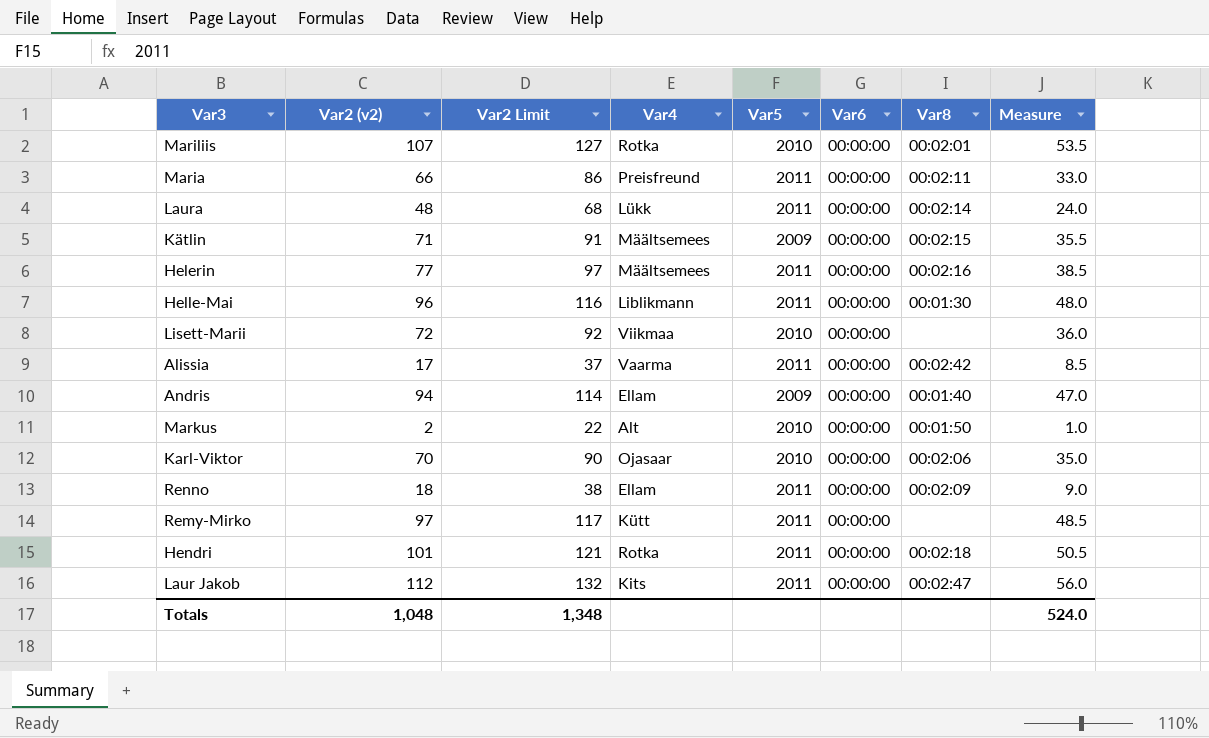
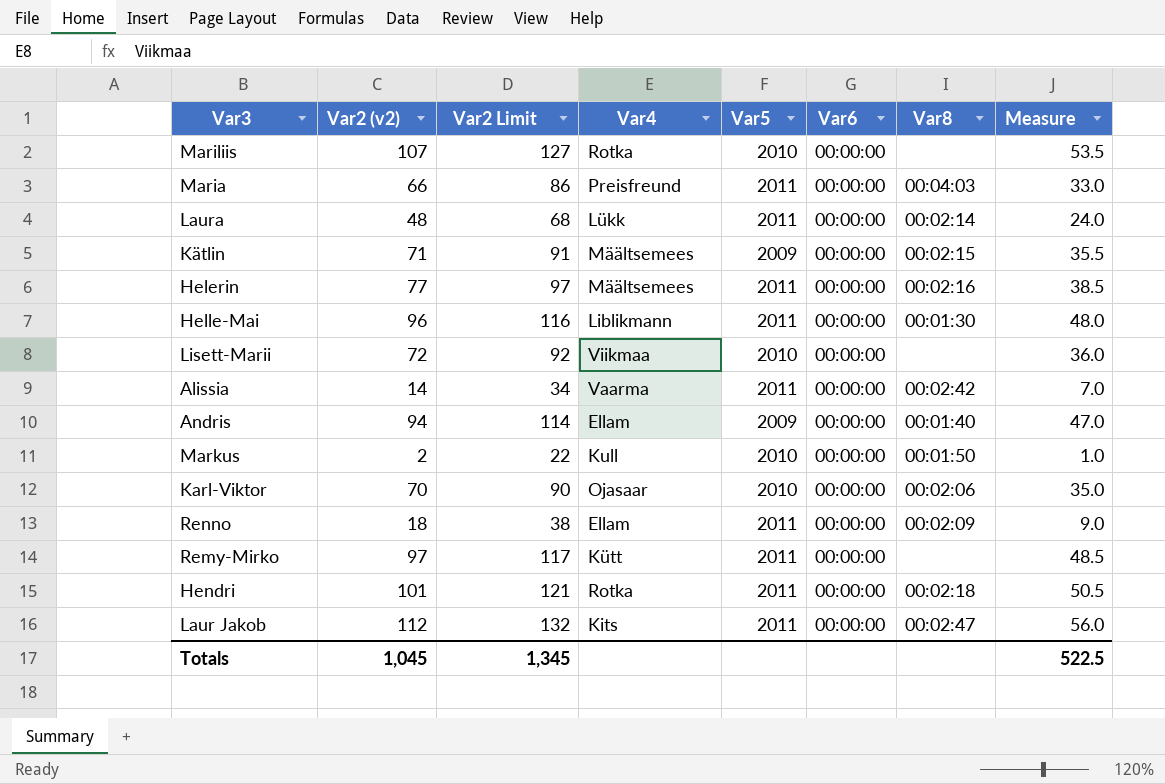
Mariliis | Var8: 00:02:01 -> none
Maria | Var8: 00:02:11 -> 00:04:03
Alissia | Var2 (v2): 17 -> 14
Alissia | Var2 Limit: 37 -> 34
Alissia | Measure: 8.5 -> 7.0
Markus | Var4: Alt -> Kull
Totals | Var2 (v2): 1,048 -> 1,045
Totals | Var2 Limit: 1,348 -> 1,345
Totals | Measure: 524.0 -> 522.5

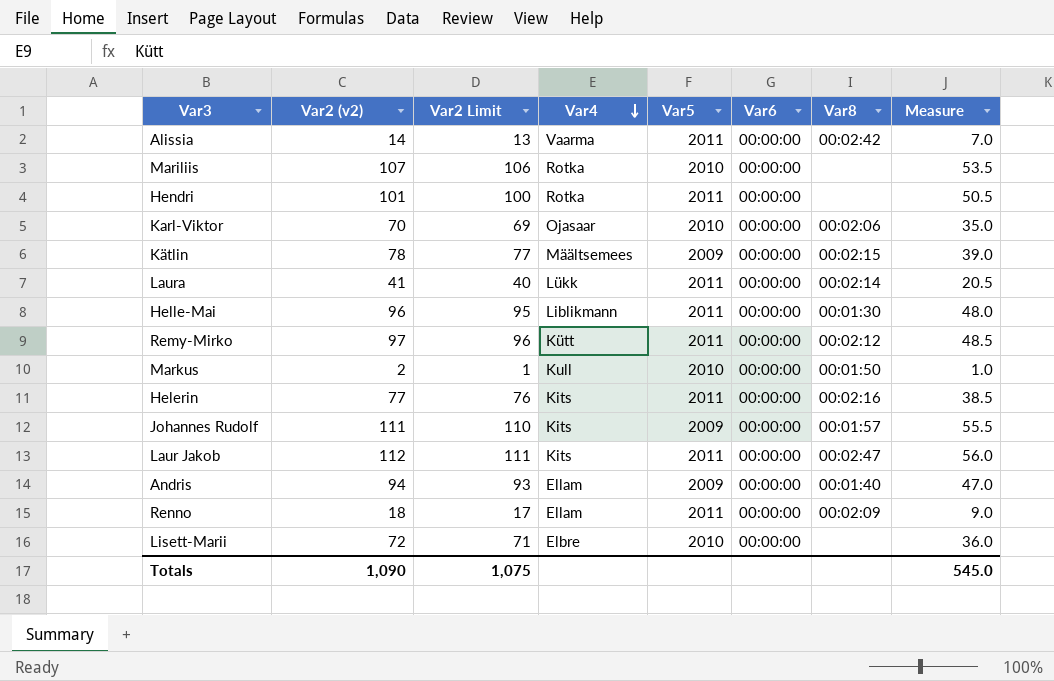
row order: none -> Var4 descending
column Var2 Limit | formula: [Var2 (v2)] + 20 -> [Var2 (v2)] - 1
row Maria: 66 | 86 | Preisfreund | 2011 | 00:00:00 | 00:04:03 | 33.0 -> none
Hendri | Var8: 00:02:18 -> none
Kätlin | Var2 (v2): 71 -> 78
Kätlin | Measure: 35.5 -> 39.0
Laura | Var2 (v2): 48 -> 41
Laura | Measure: 24.0 -> 20.5
Remy-Mirko | Var8: none -> 00:02:12
Helerin | Var4: Määltsemees -> Kits
row Johannes Rudolf: none -> 111 | 110 | Kits | 2009 | 00:00:00 | 00:01:57 | 55.5
Lisett-Marii | Var4: Viikmaa -> Elbre
Totals | Var2 (v2): 1,045 -> 1,090
Totals | Var2 Limit: 1,345 -> 1,075
Totals | Measure: 522.5 -> 545.0

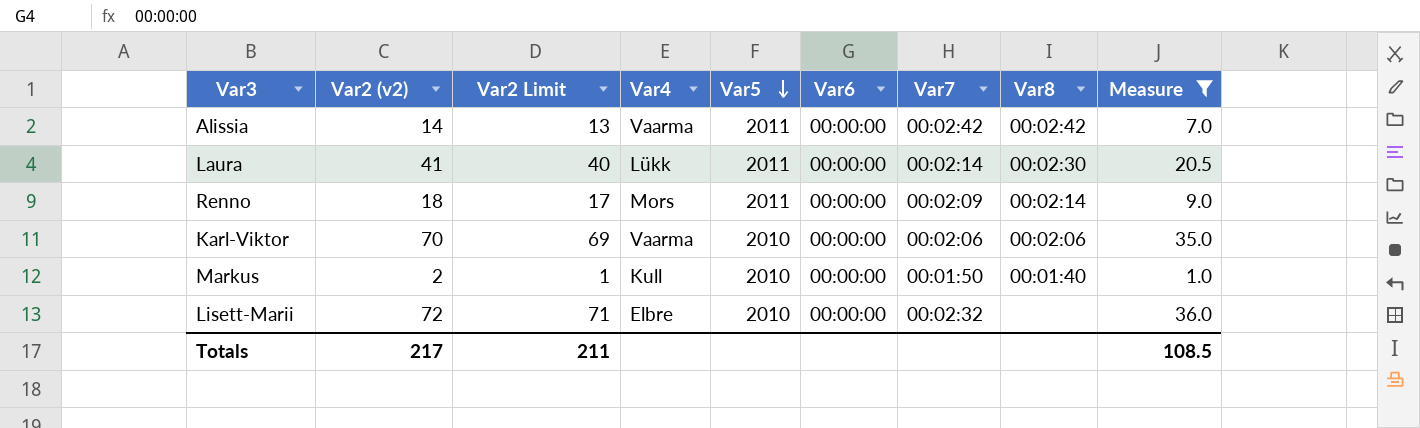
filter: none -> Measure <= 36.0
row order: Var4 descending -> Var5 descending
column Var7 | position: none -> 7
Laura | Var8: 00:02:14 -> 00:02:30
Renno | Var4: Ellam -> Mors
Renno | Var8: 00:02:09 -> 00:02:14
Karl-Viktor | Var4: Ojasaar -> Vaarma
Markus | Var8: 00:01:50 -> 00:01:40
Totals | Var2 (v2): 1,090 -> 217
Totals | Var2 Limit: 1,075 -> 211
Totals | Measure: 545.0 -> 108.5

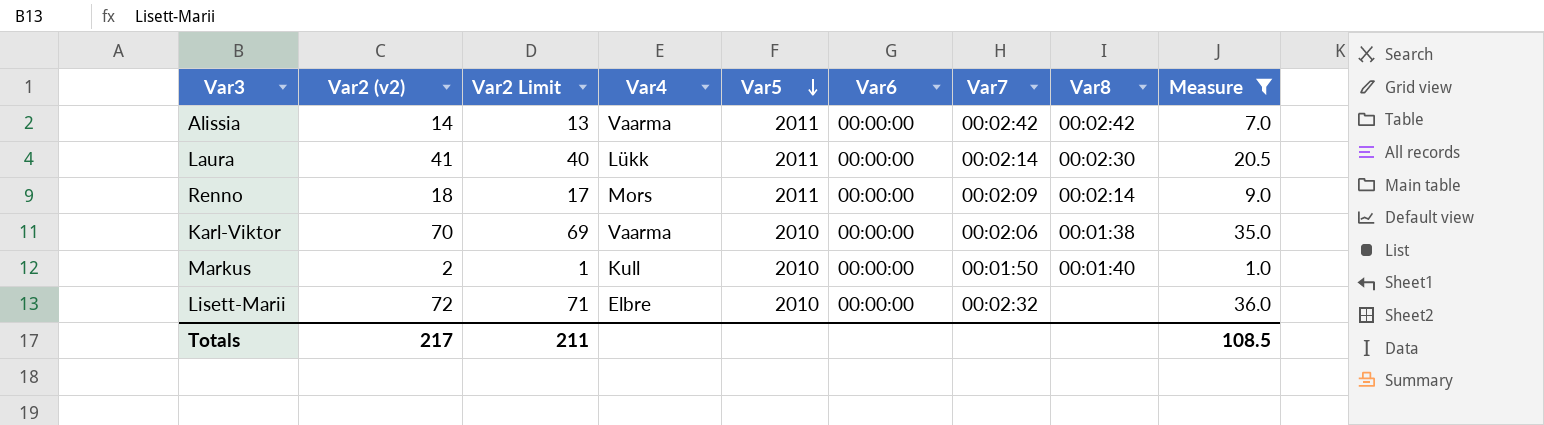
Karl-Viktor | Var8: 00:02:06 -> 00:01:38

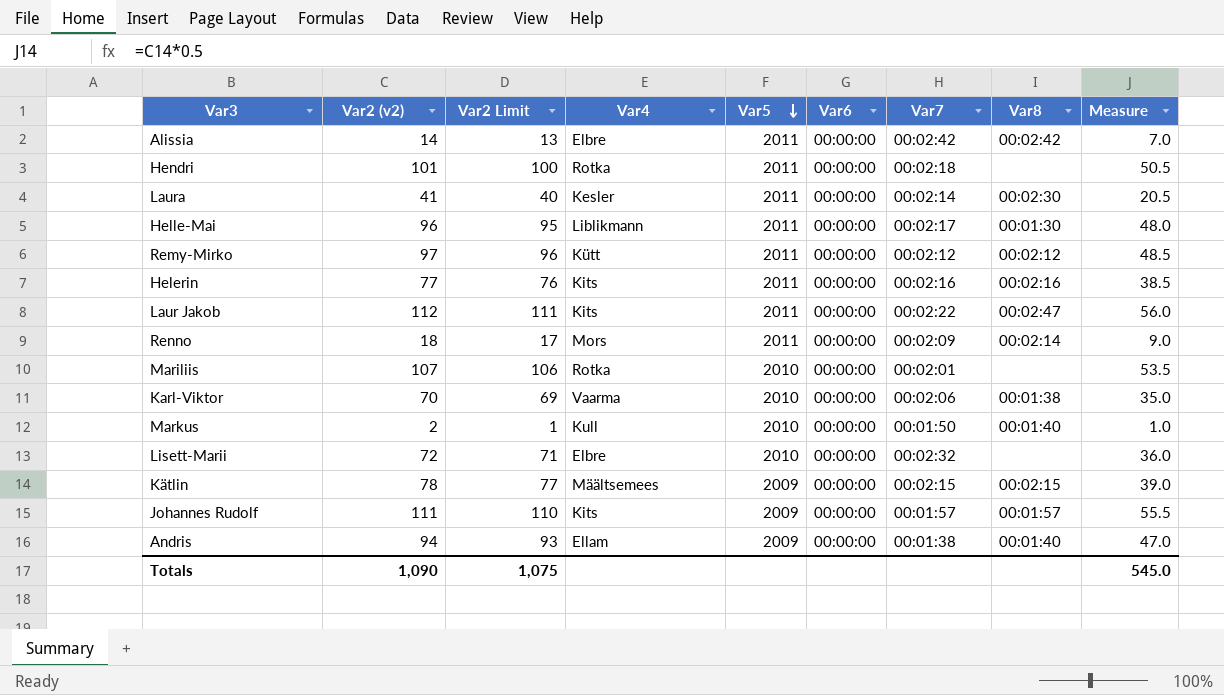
filter: Measure <= 36.0 -> none
Alissia | Var4: Vaarma -> Elbre
Laura | Var4: Lükk -> Kesler
Totals | Var2 (v2): 217 -> 1,090
Totals | Var2 Limit: 211 -> 1,075
Totals | Measure: 108.5 -> 545.0

